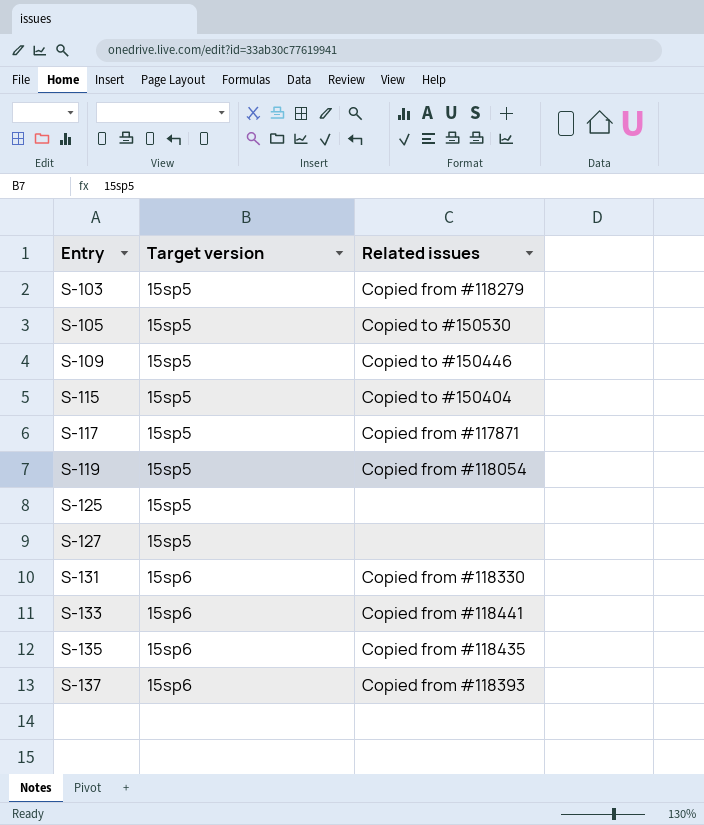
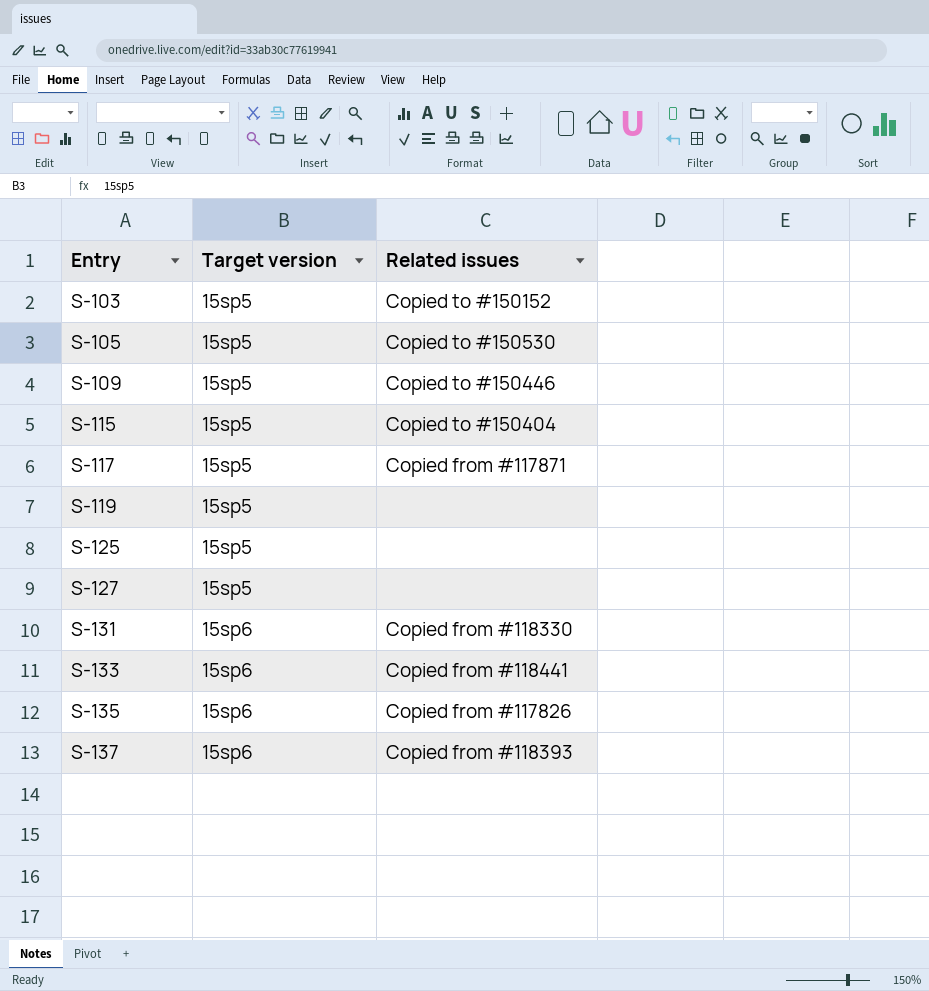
S-103 | Related issues: Copied from #118279 -> Copied to #150152
S-119 | Related issues: Copied from #118054 -> none
S-135 | Related issues: Copied from #118435 -> Copied from #117826

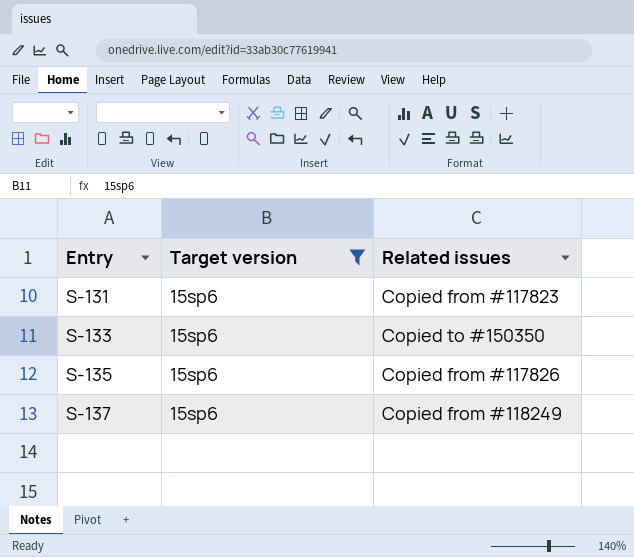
filter: none -> Target version = 15sp6
S-131 | Related issues: Copied from #118330 -> Copied from #117823
S-133 | Related issues: Copied from #118441 -> Copied to #150350
S-137 | Related issues: Copied from #118393 -> Copied from #118249

